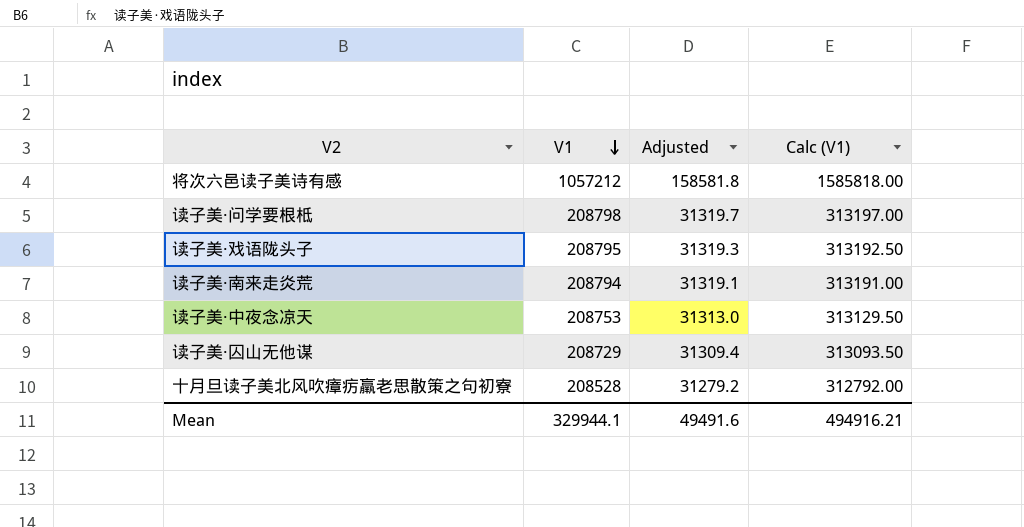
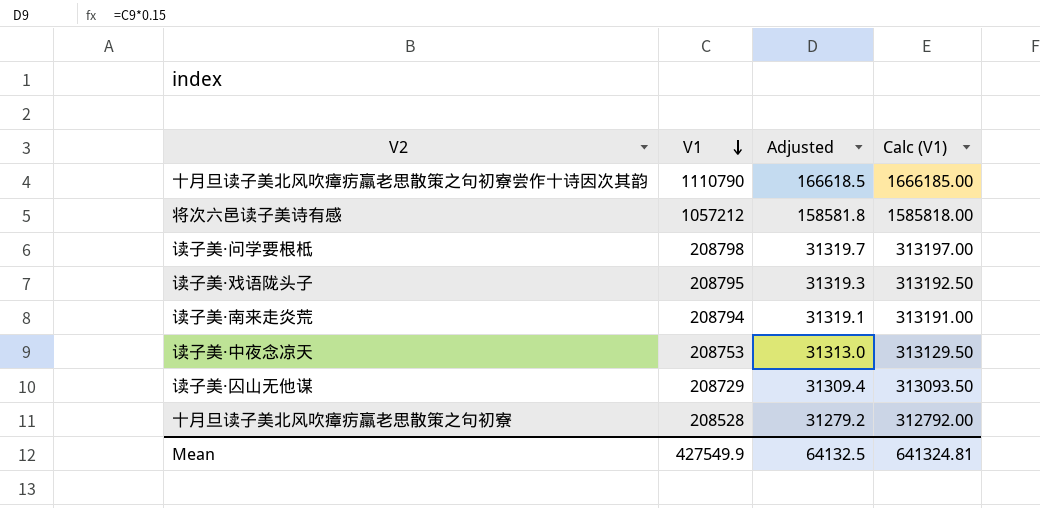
row 十月旦读子美北风吹瘴疠羸老思散策之句初寮尝作十诗因次其韵: none -> 1110790 | 166618.5 | 1666185.00
Mean | V1: 329944.1 -> 427549.9
Mean | Adjusted: 49491.6 -> 64132.5
Mean | Calc (V1): 494916.21 -> 641324.81

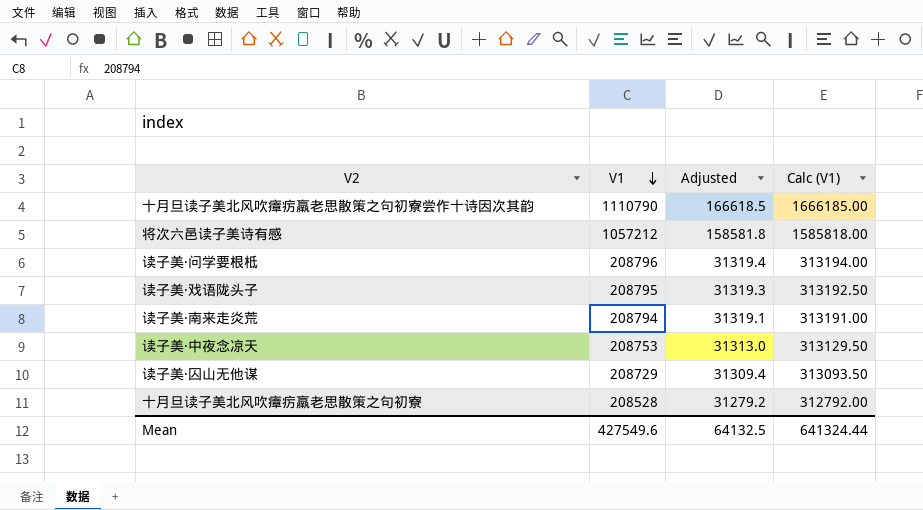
读子美·问学要根柢 | V1: 208798 -> 208796
读子美·问学要根柢 | Adjusted: 31319.7 -> 31319.4
读子美·问学要根柢 | Calc (V1): 313197.00 -> 313194.00
Mean | V1: 427549.9 -> 427549.6
Mean | Calc (V1): 641324.81 -> 641324.44

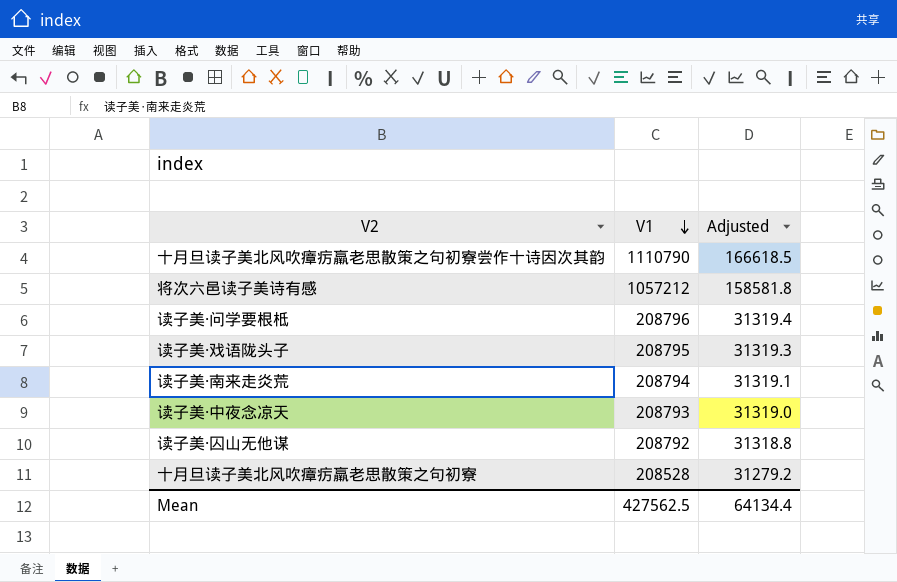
column Calc (V1) | formula: [V1] * 1.5 -> none
读子美·中夜念凉天 | V1: 208753 -> 208793
读子美·中夜念凉天 | Adjusted: 31313.0 -> 31319.0
读子美·囚山无他谋 | V1: 208729 -> 208792
读子美·囚山无他谋 | Adjusted: 31309.4 -> 31318.8
Mean | V1: 427549.6 -> 427562.5
Mean | Adjusted: 64132.5 -> 64134.4

